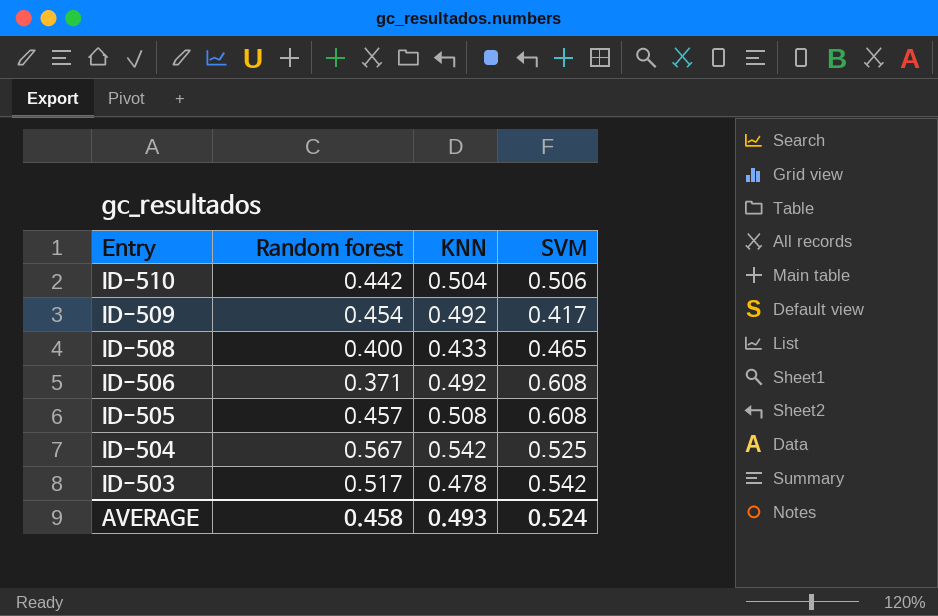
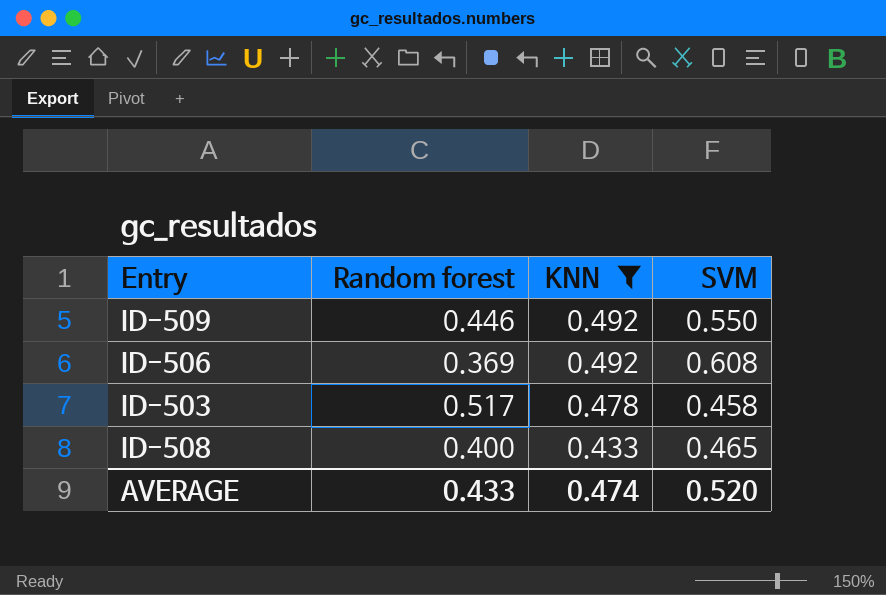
filter: none -> KNN <= 0.492
row order: Entry descending -> KNN descending
ID-509 | Random forest: 0.454 -> 0.446
ID-509 | SVM: 0.417 -> 0.550
ID-506 | Random forest: 0.371 -> 0.369
ID-503 | SVM: 0.542 -> 0.458
AVERAGE | Random forest: 0.458 -> 0.433
AVERAGE | KNN: 0.493 -> 0.474
AVERAGE | SVM: 0.524 -> 0.520

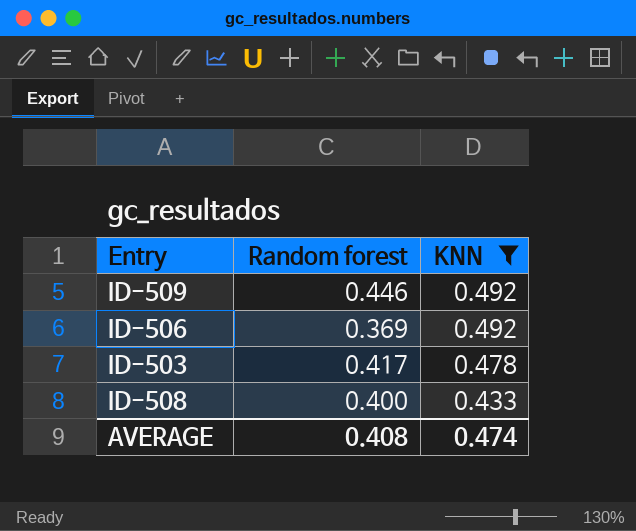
column SVM | position: 4 -> none
ID-503 | Random forest: 0.517 -> 0.417
AVERAGE | Random forest: 0.433 -> 0.408

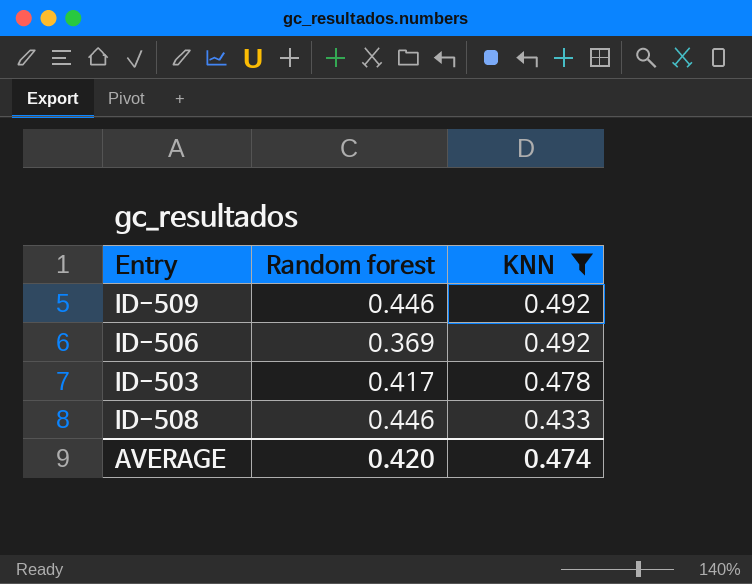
ID-508 | Random forest: 0.400 -> 0.446
AVERAGE | Random forest: 0.408 -> 0.420

